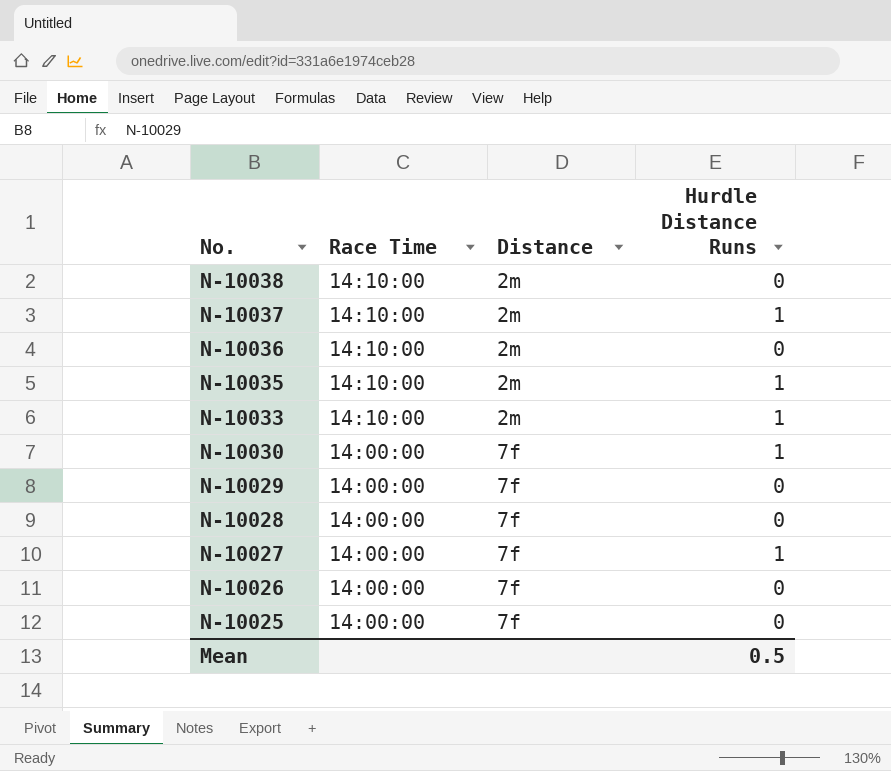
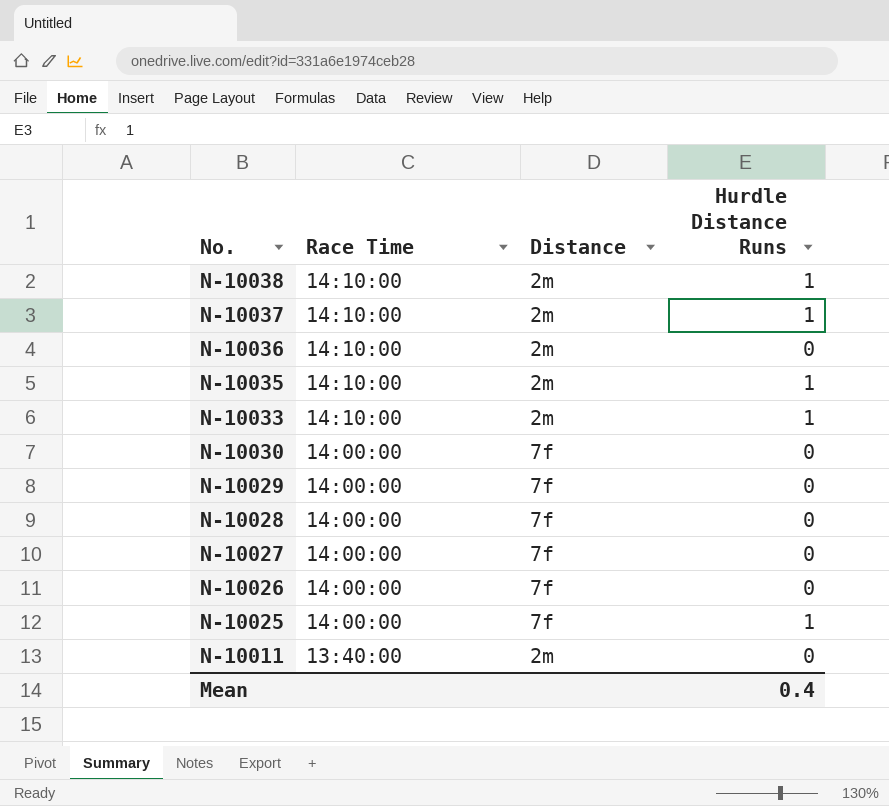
N-10038 | Hurdle Distance Runs: 0 -> 1
N-10030 | Hurdle Distance Runs: 1 -> 0
N-10027 | Hurdle Distance Runs: 1 -> 0
N-10025 | Hurdle Distance Runs: 0 -> 1
row N-10011: none -> 13:40:00 | 2m | 0
Mean | Hurdle Distance Runs: 0.5 -> 0.4

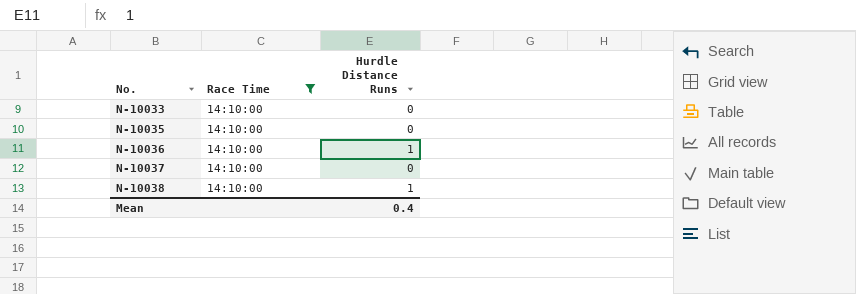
filter: none -> Race Time = 14:10:00
row order: No. descending -> No. ascending
column Distance | position: 3 -> none
N-10033 | Hurdle Distance Runs: 1 -> 0
N-10035 | Hurdle Distance Runs: 1 -> 0
N-10036 | Hurdle Distance Runs: 0 -> 1
N-10037 | Hurdle Distance Runs: 1 -> 0

